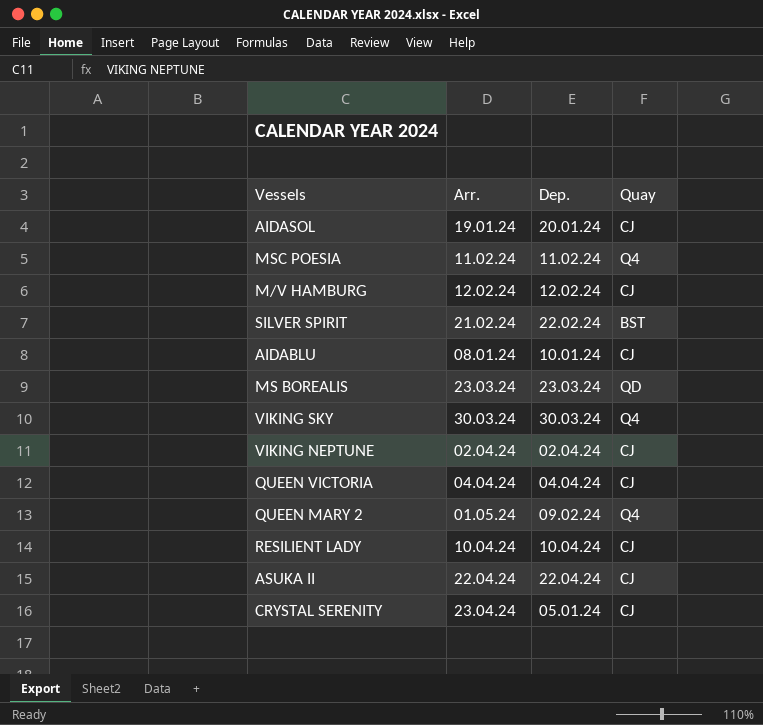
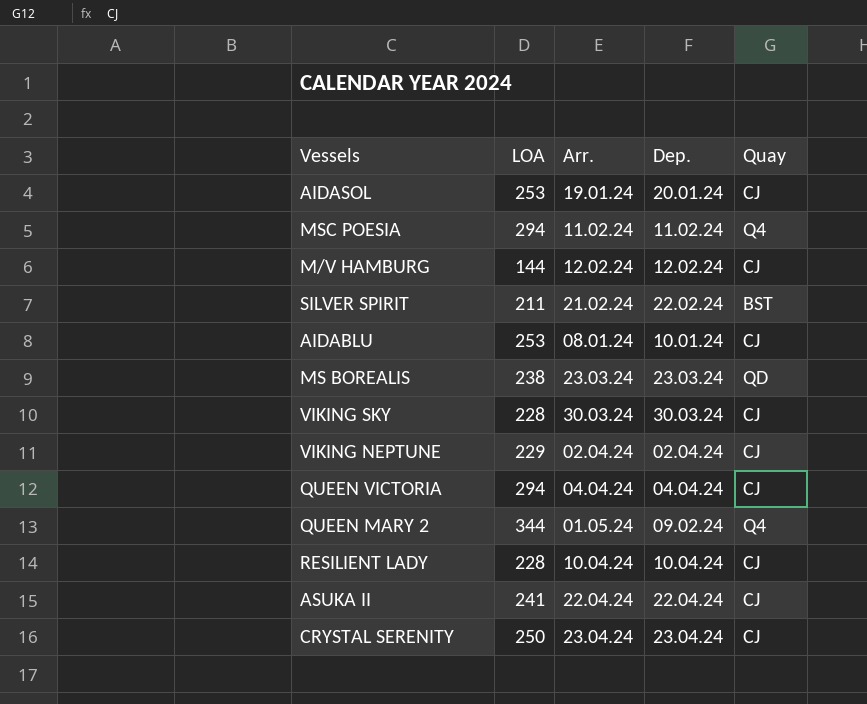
column LOA | position: none -> 2
VIKING SKY | Quay: Q4 -> CJ
CRYSTAL SERENITY | Dep.: 05.01.24 -> 23.04.24

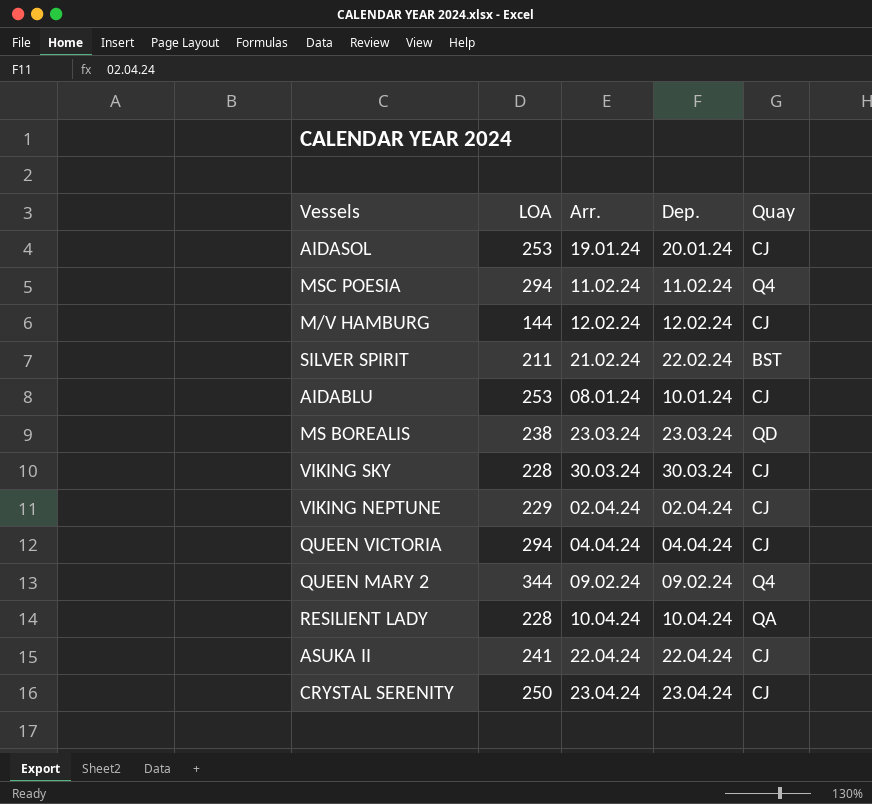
QUEEN MARY 2 | Arr.: 01.05.24 -> 09.02.24
RESILIENT LADY | Quay: CJ -> QA

